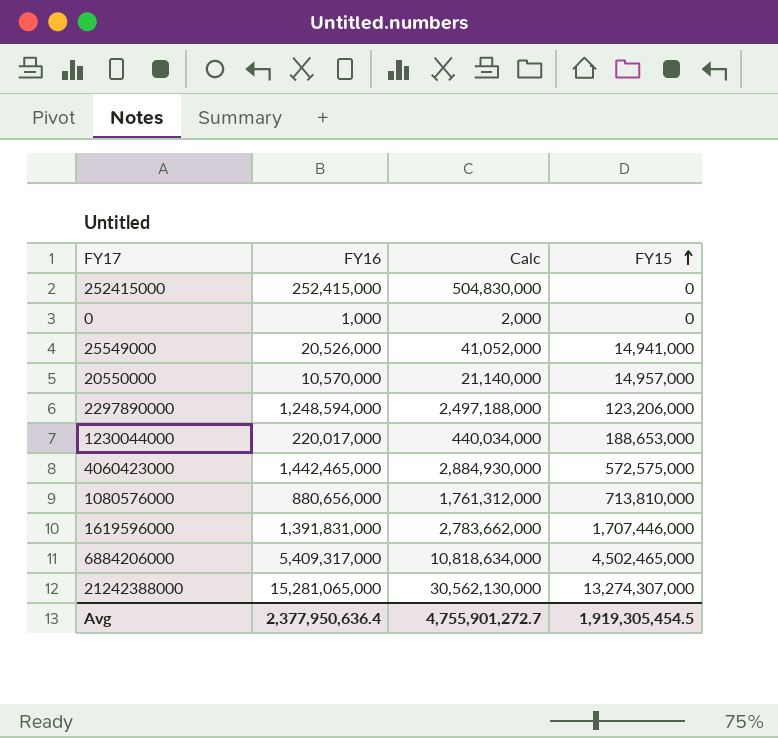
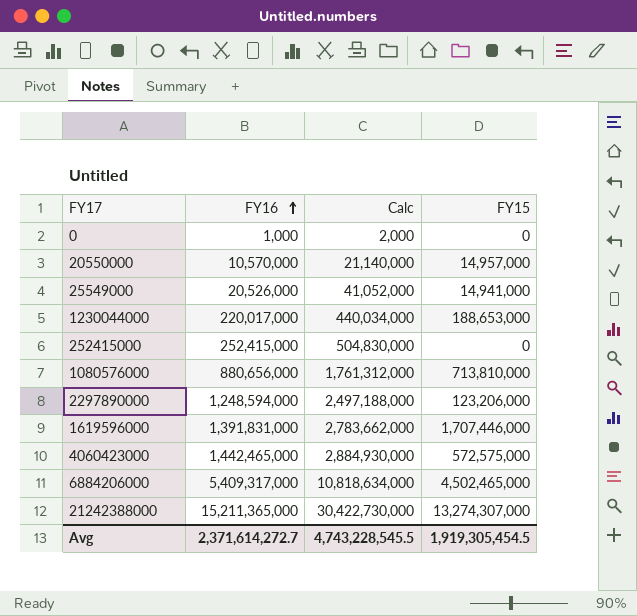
row order: FY15 ascending -> FY16 ascending
21242388000 | FY16: 15,281,065,000 -> 15,211,365,000
21242388000 | Calc: 30,562,130,000 -> 30,422,730,000
Avg | FY16: 2,377,950,636.4 -> 2,371,614,272.7
Avg | Calc: 4,755,901,272.7 -> 4,743,228,545.5

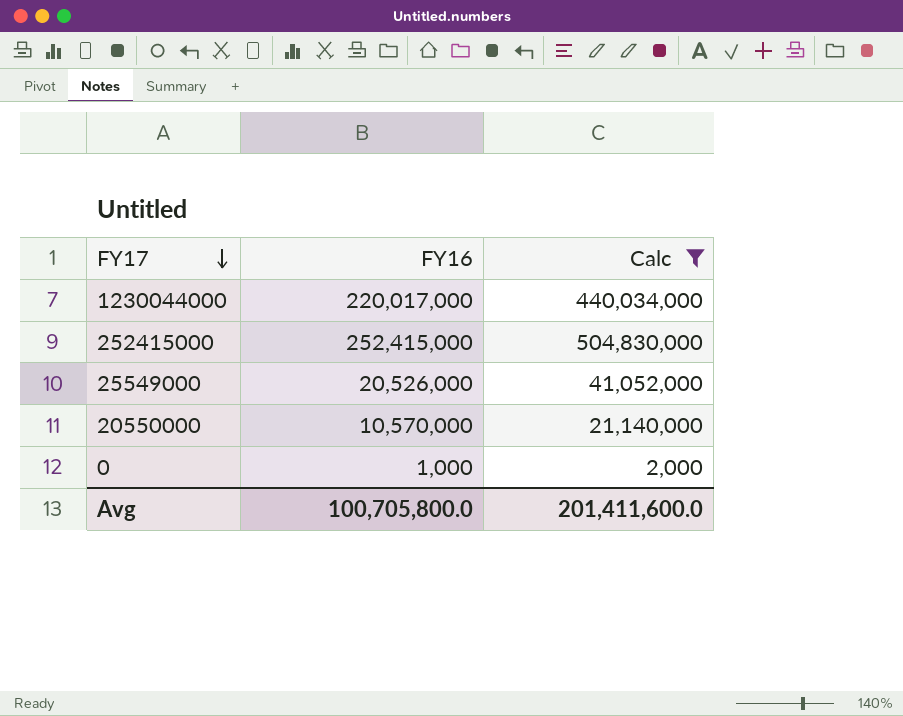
filter: none -> Calc <= 504,830,000
row order: FY16 ascending -> FY17 descending
column FY15 | position: 4 -> none
Avg | FY16: 2,371,614,272.7 -> 100,705,800.0
Avg | Calc: 4,743,228,545.5 -> 201,411,600.0

